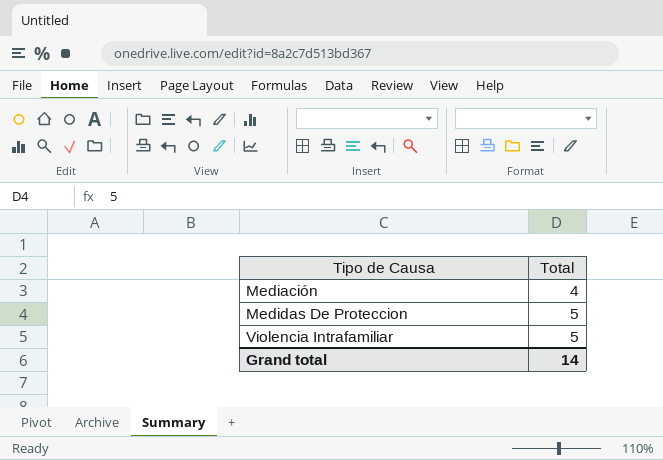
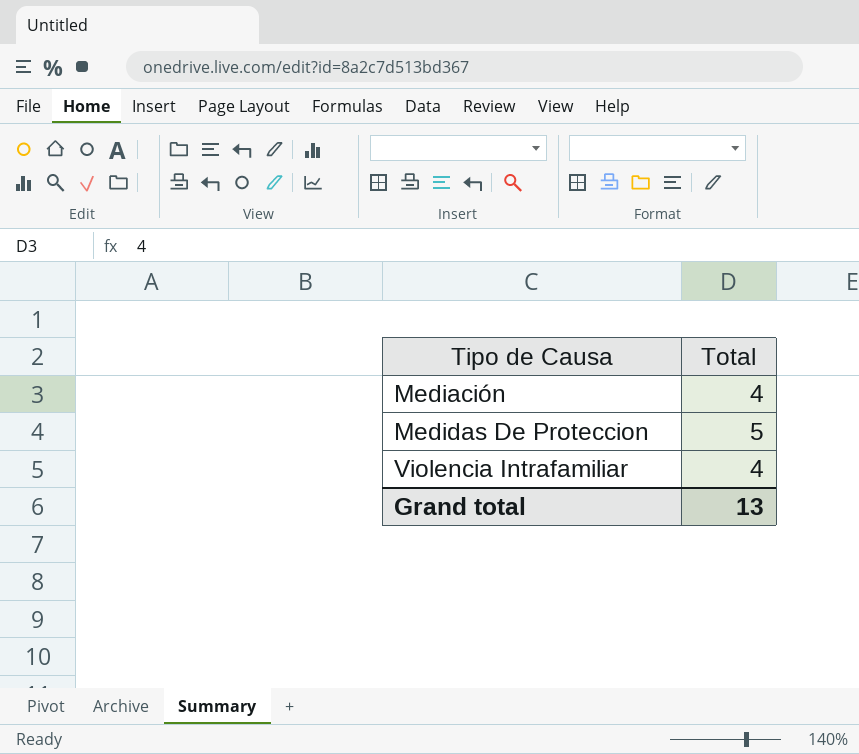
Violencia Intrafamiliar | Total: 5 -> 4
Grand total | Total: 14 -> 13

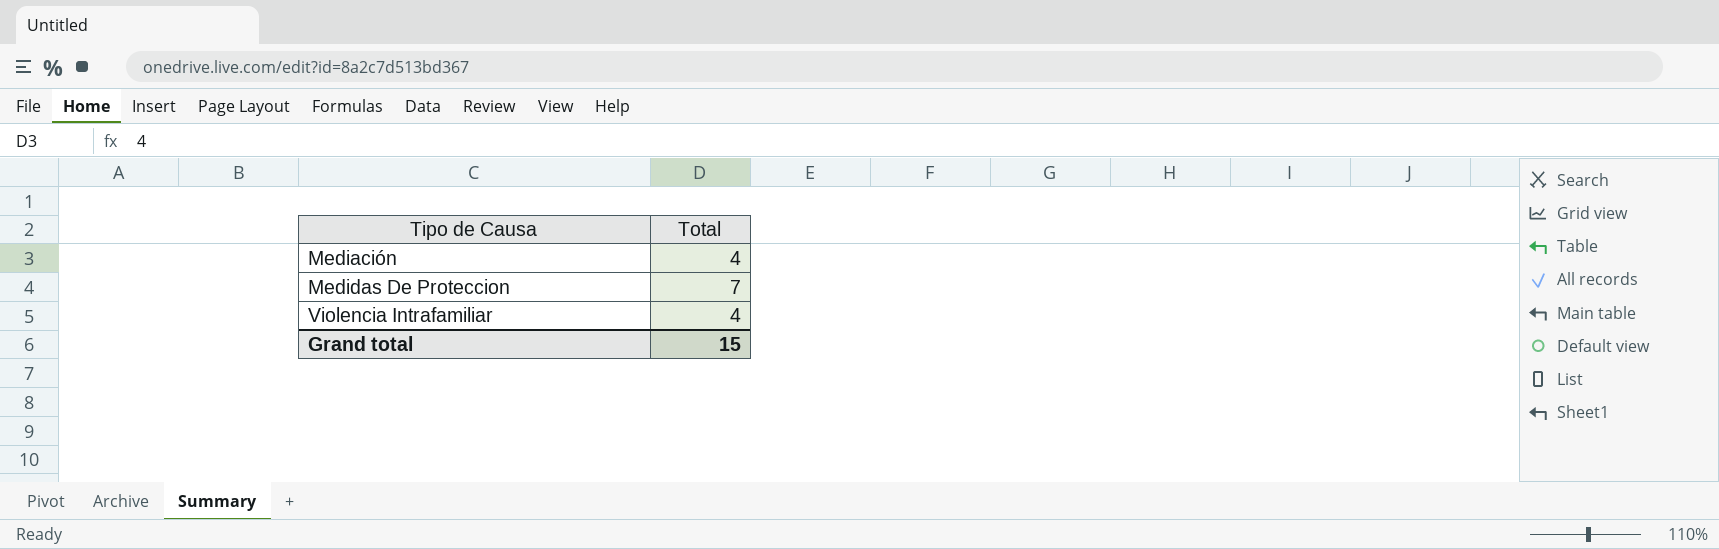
Medidas De Proteccion | Total: 5 -> 7
Grand total | Total: 13 -> 15

